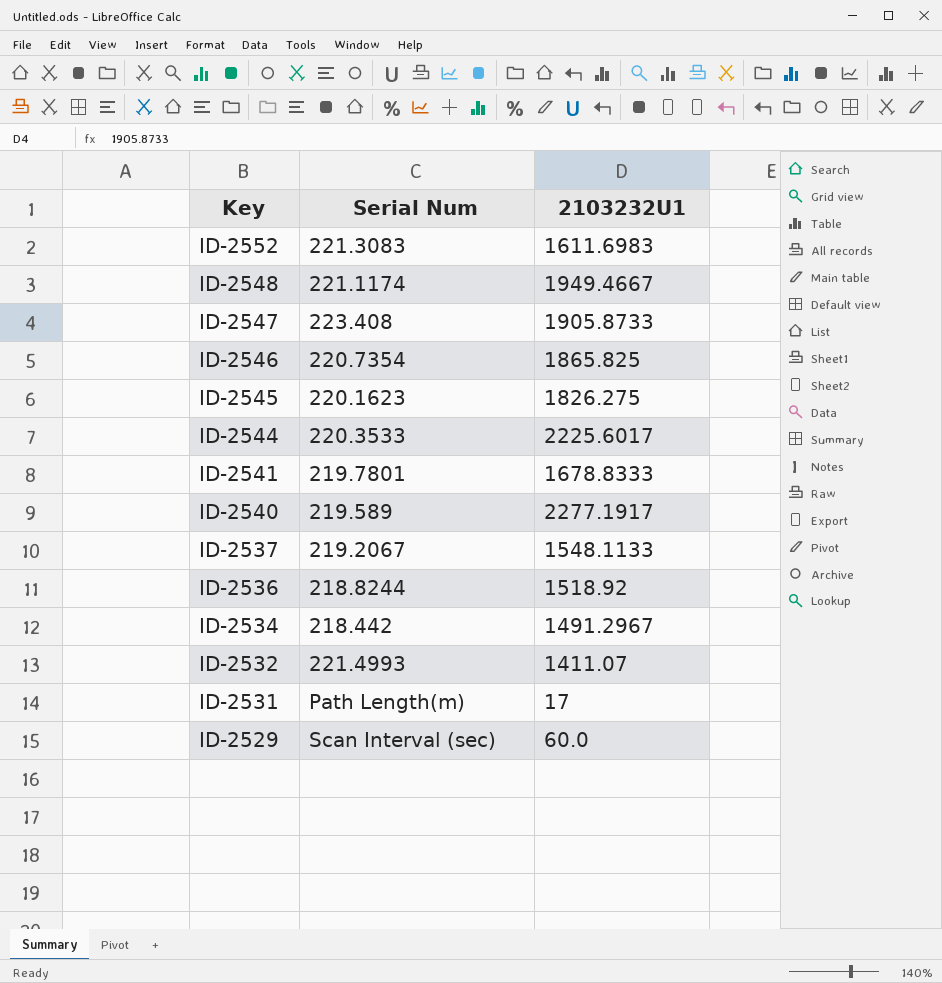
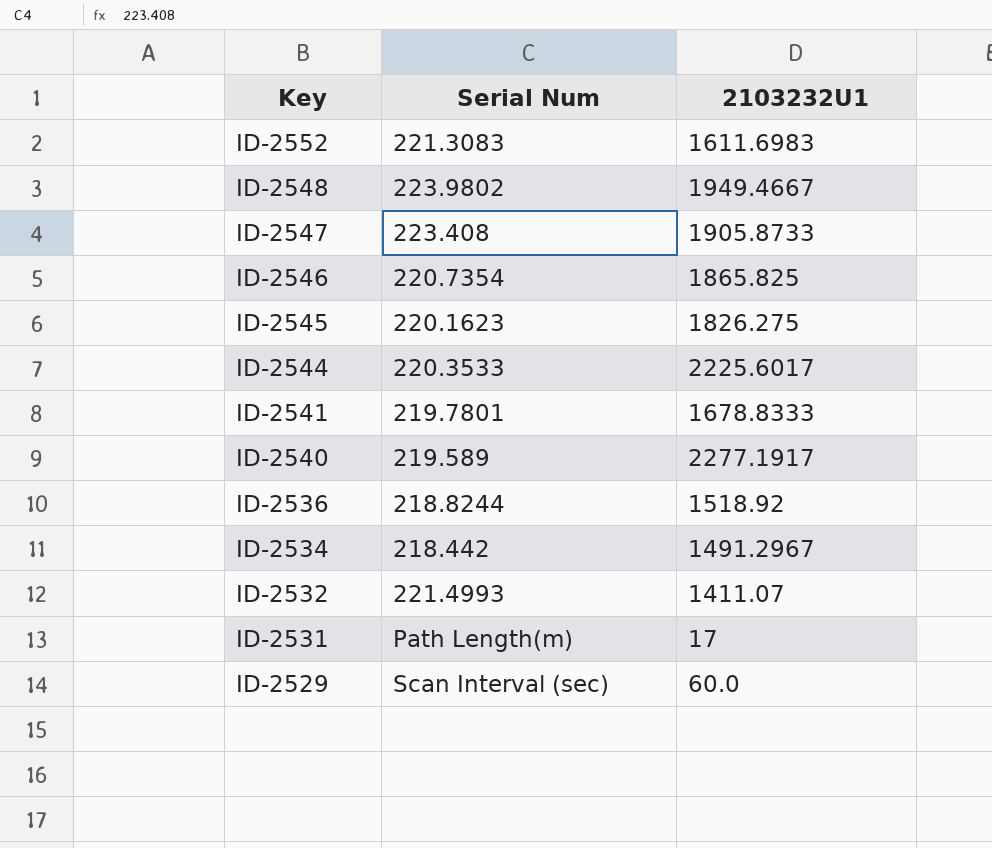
row ID-2537: 219.2067 | 1548.1133 -> none
ID-2548 | Serial Num: 221.1174 -> 223.9802

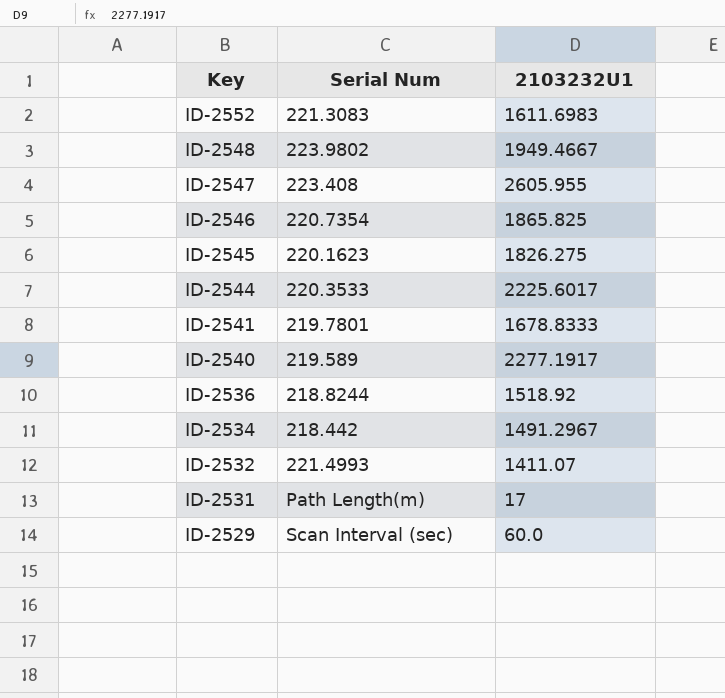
ID-2547 | 2103232U1: 1905.8733 -> 2605.955

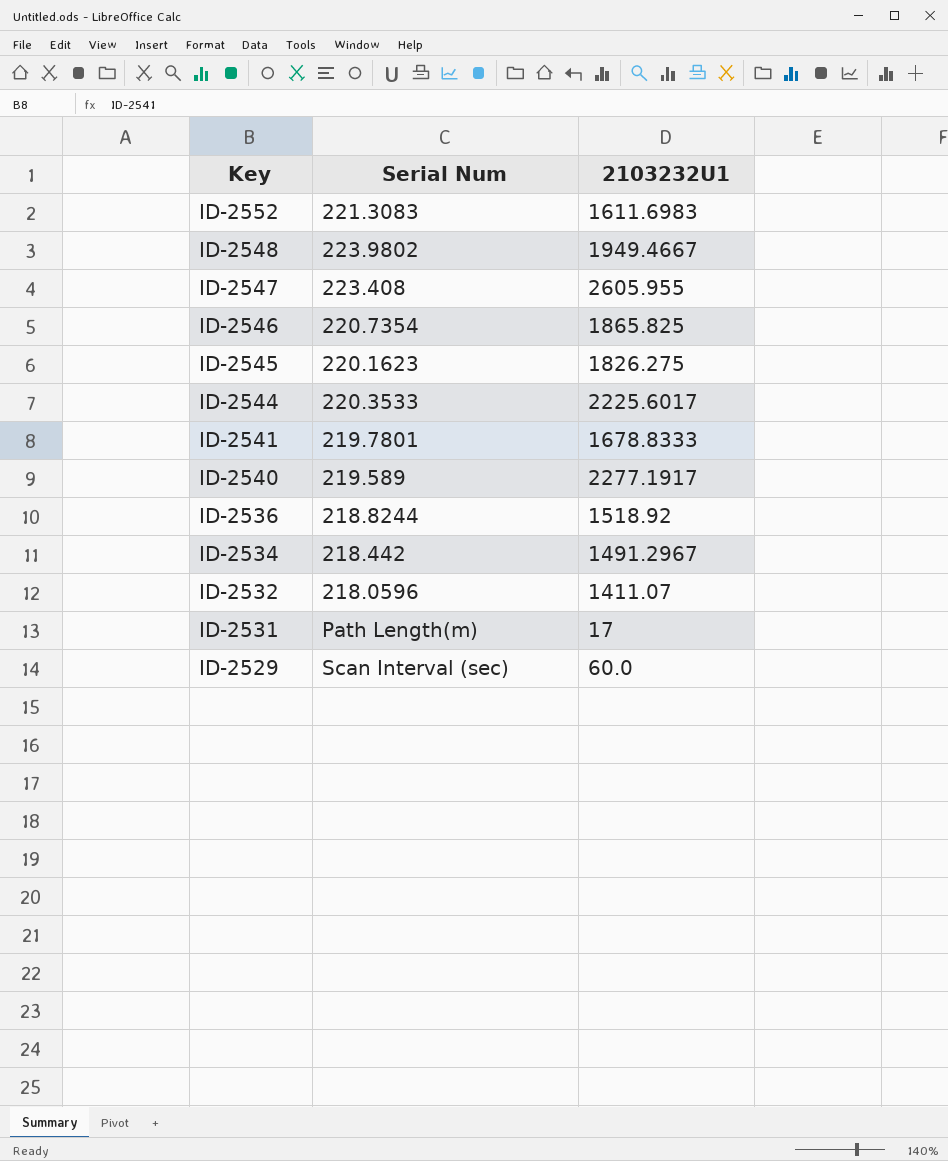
ID-2532 | Serial Num: 221.4993 -> 218.0596

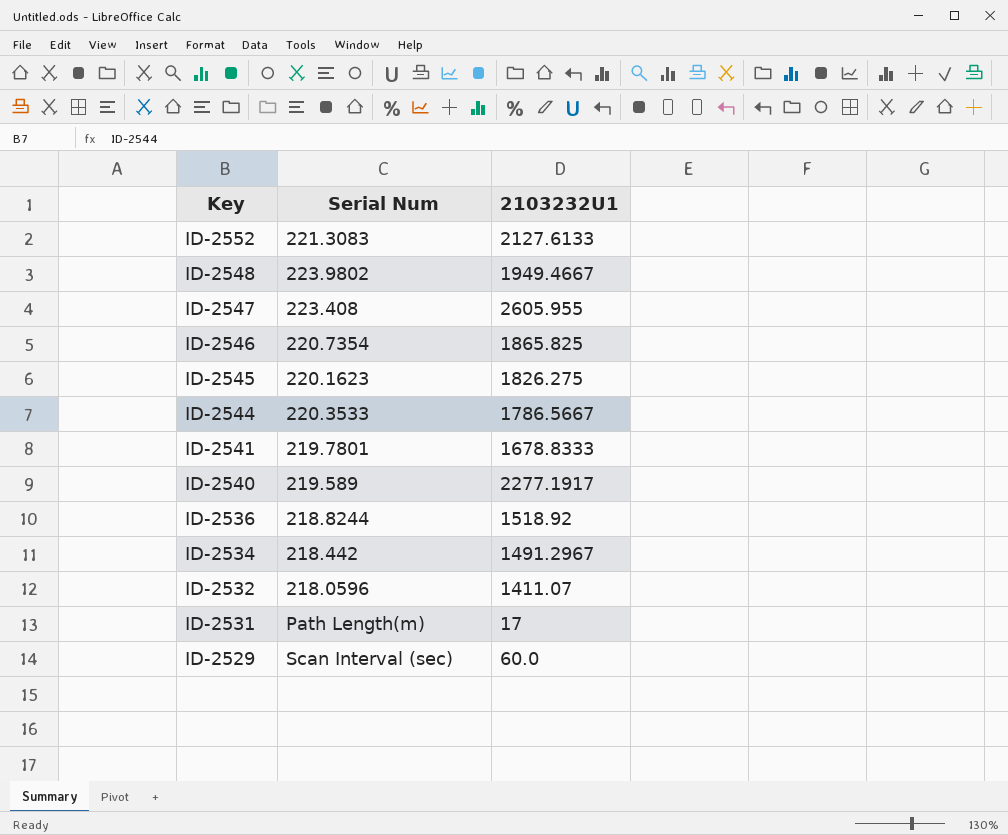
ID-2552 | 2103232U1: 1611.6983 -> 2127.6133
ID-2544 | 2103232U1: 2225.6017 -> 1786.5667

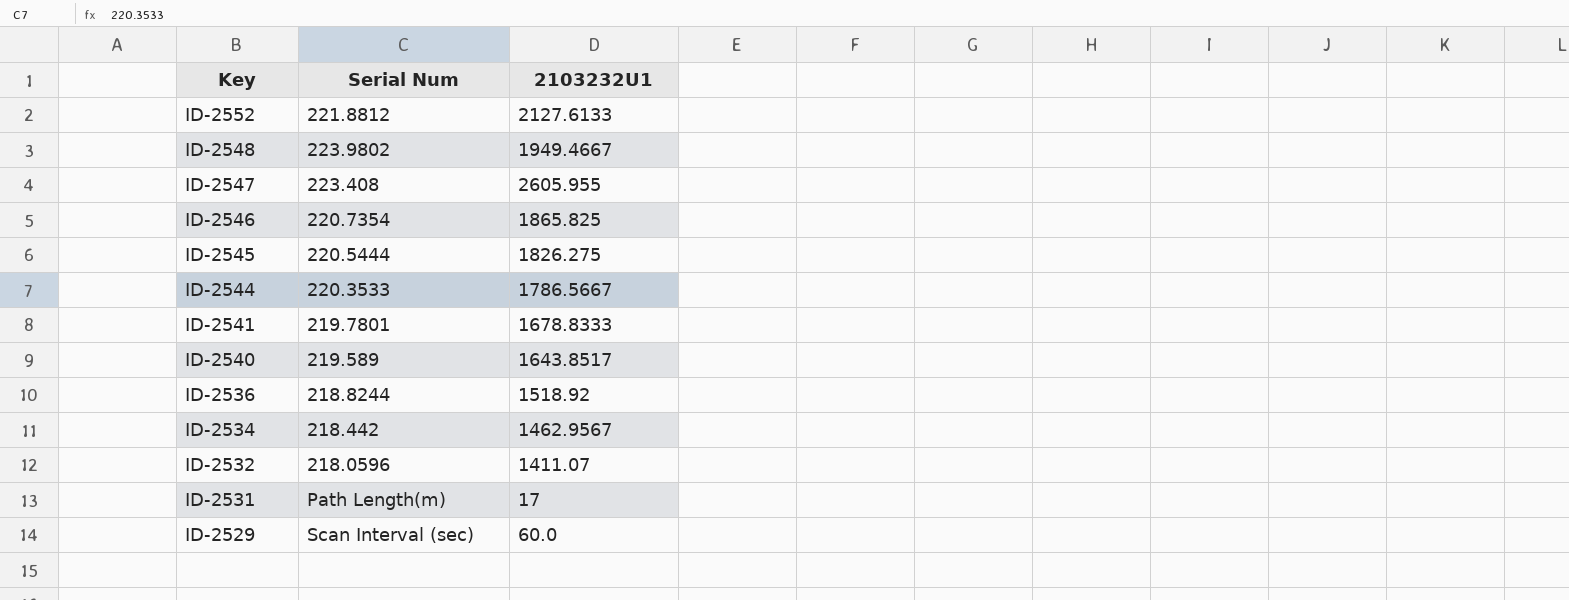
ID-2552 | Serial Num: 221.3083 -> 221.8812
ID-2545 | Serial Num: 220.1623 -> 220.5444
ID-2540 | 2103232U1: 2277.1917 -> 1643.8517
ID-2534 | 2103232U1: 1491.2967 -> 1462.9567

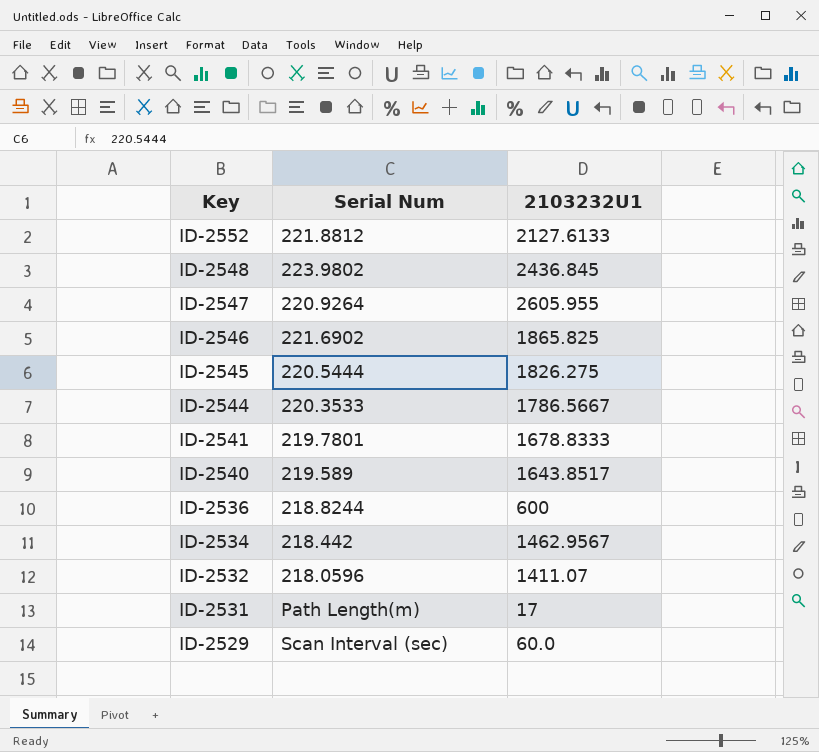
ID-2548 | 2103232U1: 1949.4667 -> 2436.845
ID-2547 | Serial Num: 223.408 -> 220.9264
ID-2546 | Serial Num: 220.7354 -> 221.6902
ID-2536 | 2103232U1: 1518.92 -> 600

